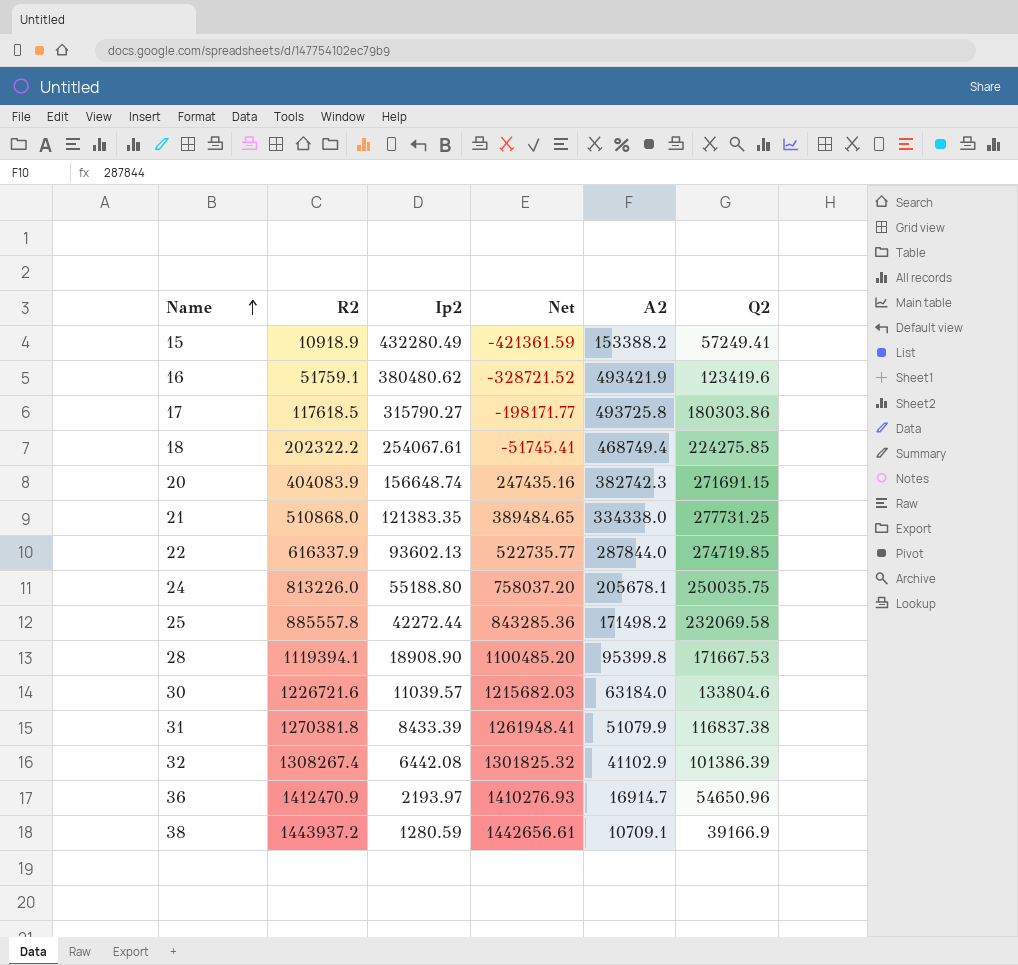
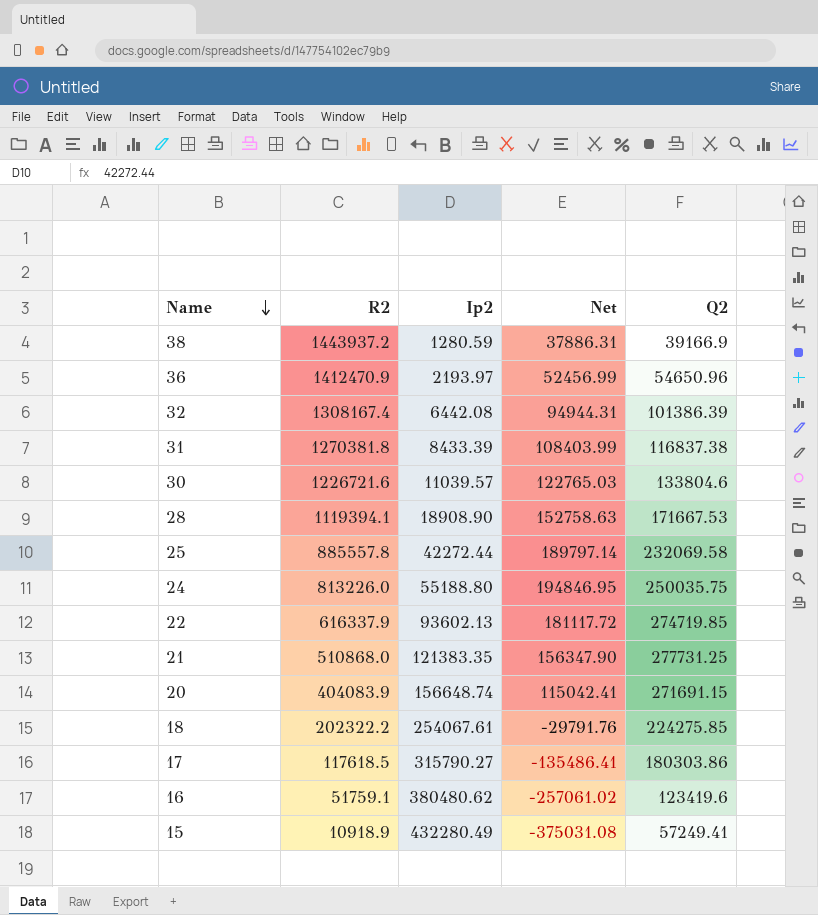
row order: Name ascending -> Name descending
column A2 | position: 5 -> none
column Net | formula: [R2] - [Ip2] -> [Q2] - [Ip2]
32 | R2: 1308267.4 -> 1308167.4

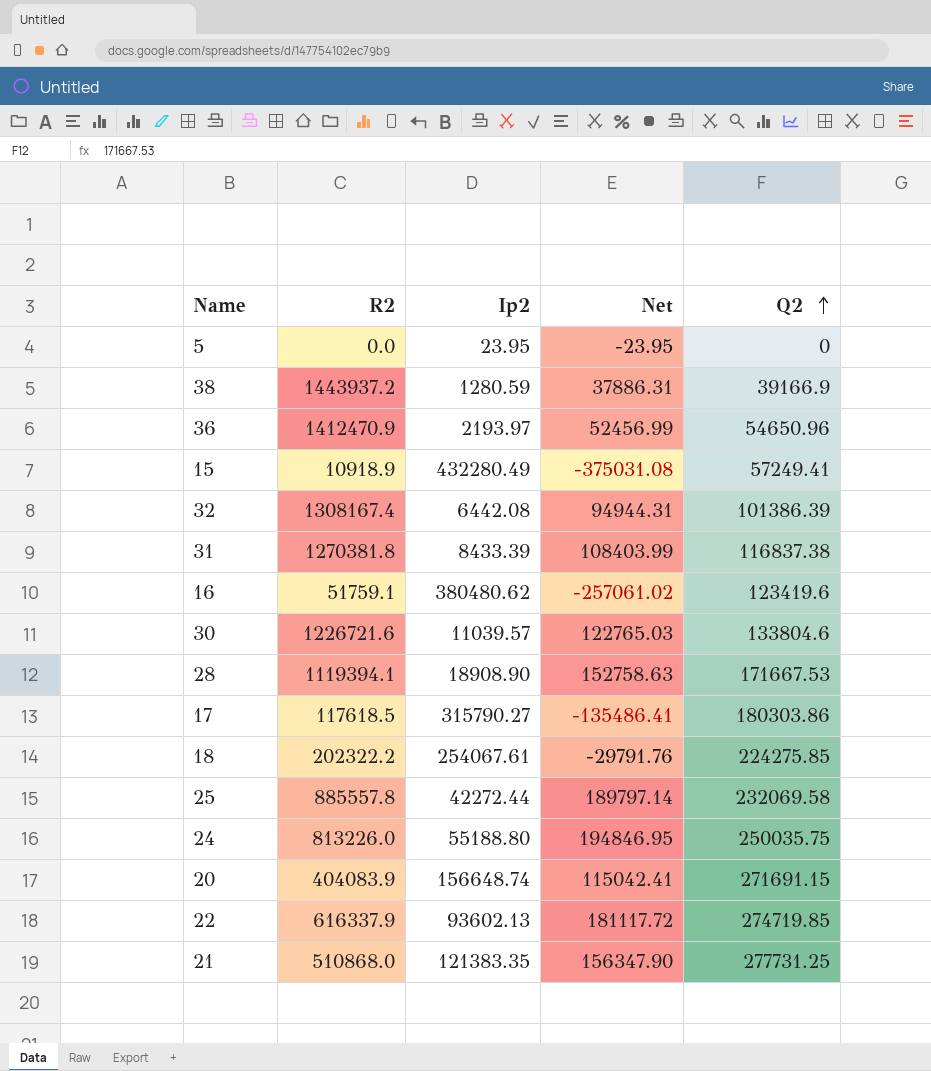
row order: Name descending -> Q2 ascending
row 5: none -> 0.0 | 23.95 | -23.95 | 0

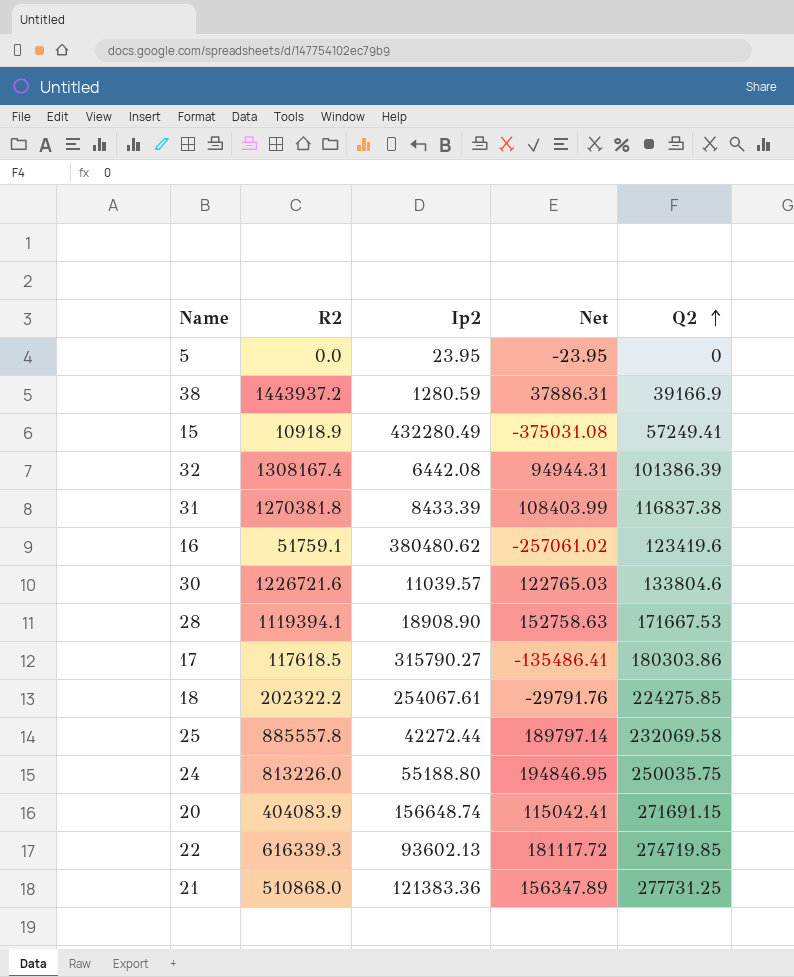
row 36: 1412470.9 | 2193.97 | 52456.99 | 54650.96 -> none
22 | R2: 616337.9 -> 616339.3
21 | Ip2: 121383.35 -> 121383.36
21 | Net: 156347.90 -> 156347.89

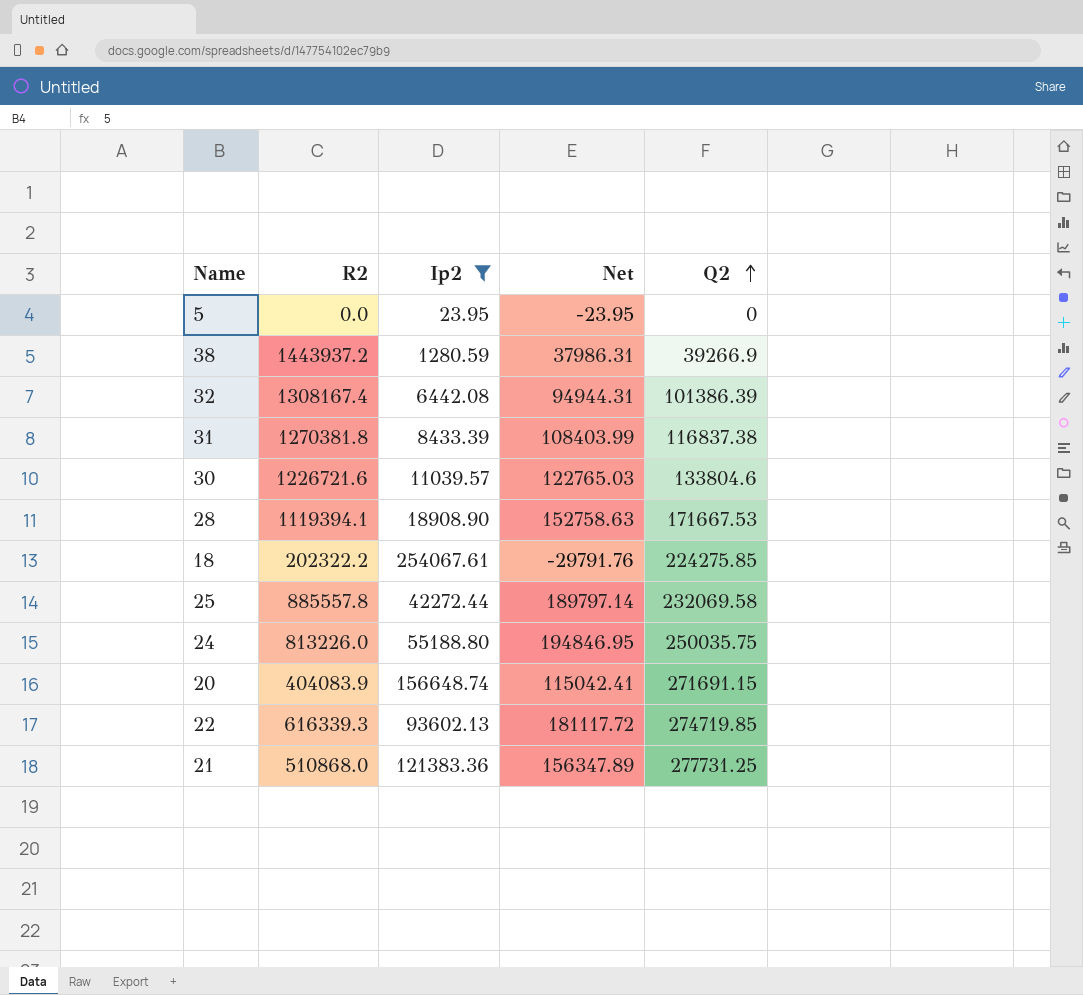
filter: none -> Ip2 <= 254067.61
38 | Net: 37886.31 -> 37986.31
38 | Q2: 39166.9 -> 39266.9

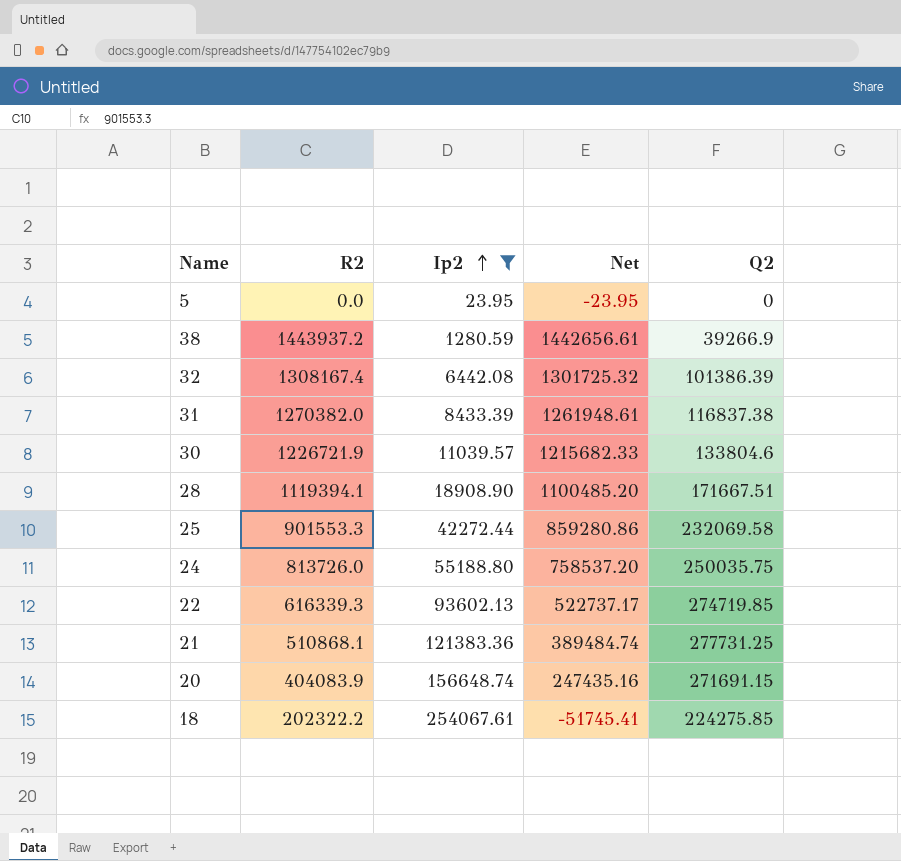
row order: Q2 ascending -> Ip2 ascending
column Net | formula: [Q2] - [Ip2] -> [R2] - [Ip2]
31 | R2: 1270381.8 -> 1270382.0
30 | R2: 1226721.6 -> 1226721.9
28 | Q2: 171667.53 -> 171667.51
25 | R2: 885557.8 -> 901553.3
24 | R2: 813226.0 -> 813726.0
21 | R2: 510868.0 -> 510868.1

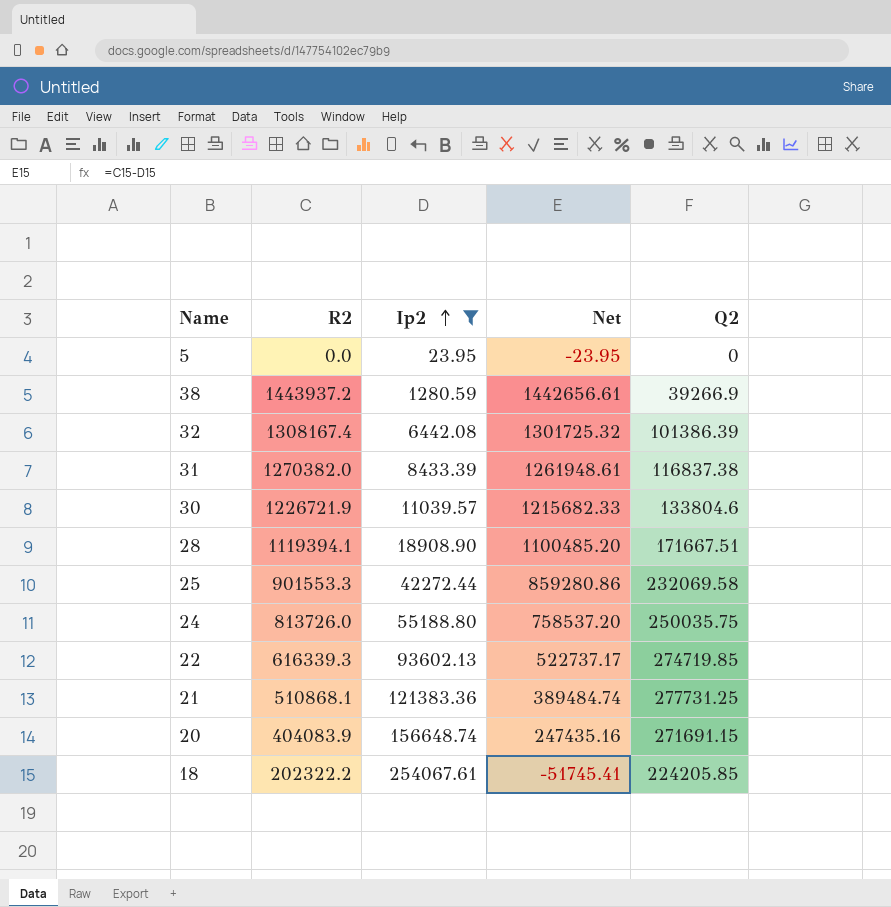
18 | Q2: 224275.85 -> 224205.85

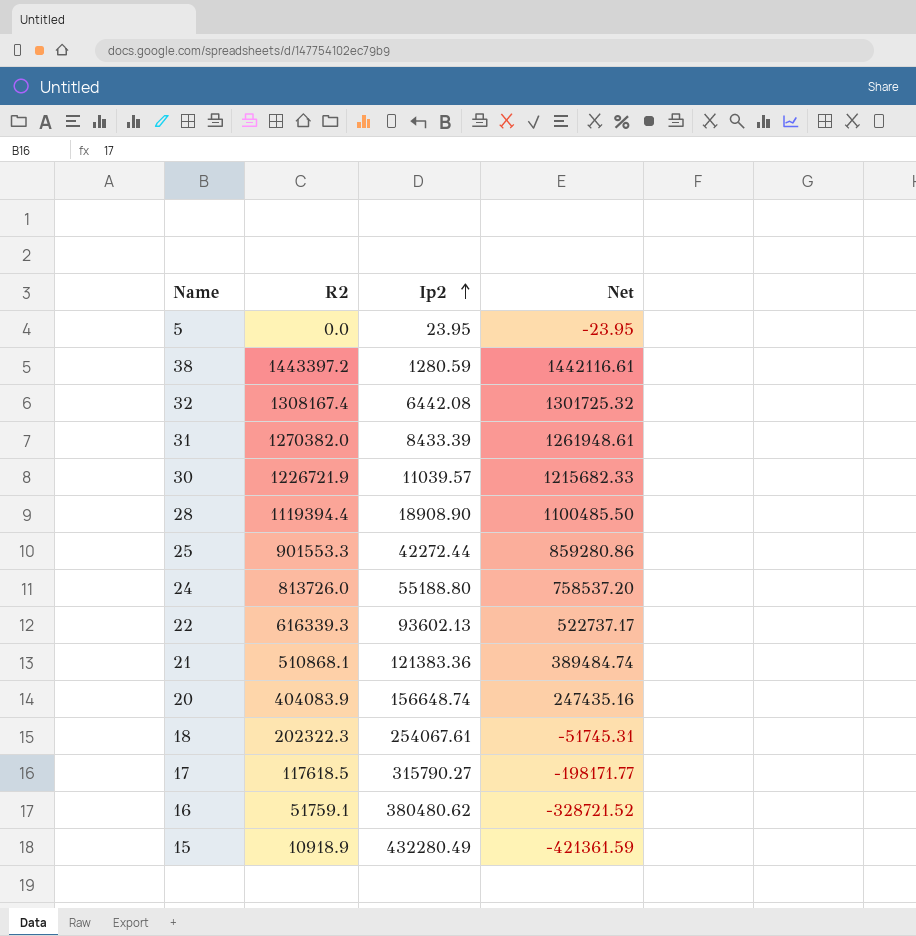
filter: Ip2 <= 254067.61 -> none
column Q2 | position: 5 -> none
38 | R2: 1443937.2 -> 1443397.2
38 | Net: 1442656.61 -> 1442116.61
28 | R2: 1119394.1 -> 1119394.4
28 | Net: 1100485.20 -> 1100485.50
18 | R2: 202322.2 -> 202322.3
18 | Net: -51745.41 -> -51745.31

